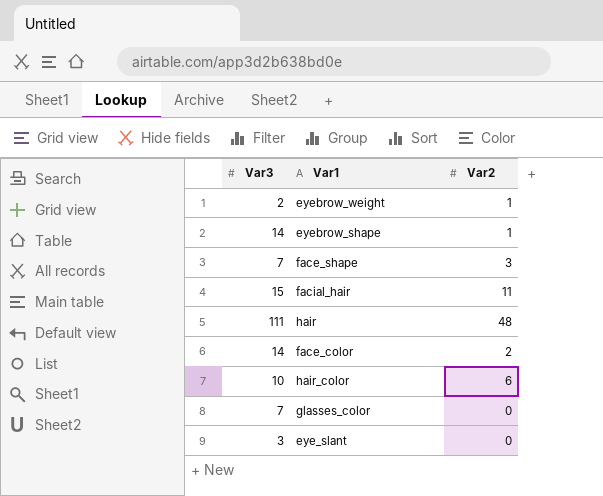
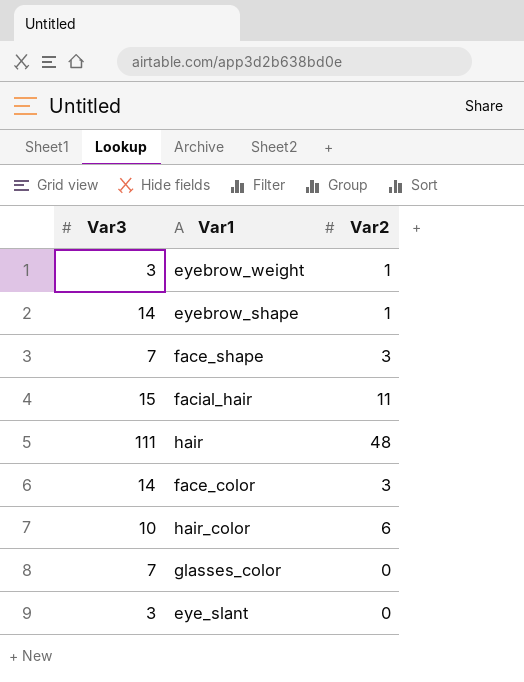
eyebrow_weight | Var3: 2 -> 3
face_color | Var2: 2 -> 3

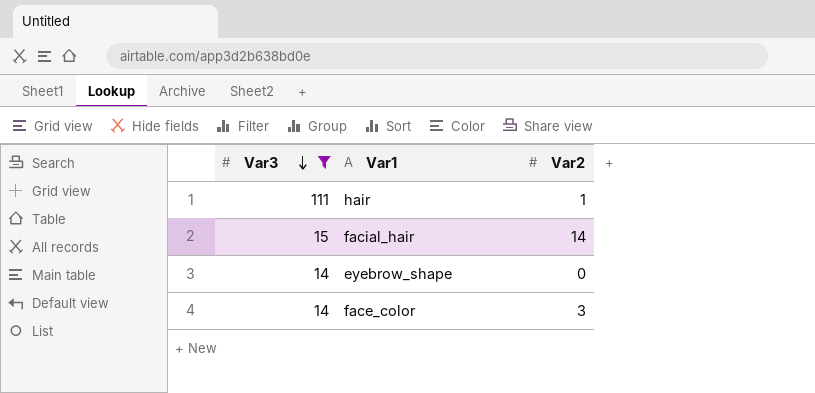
filter: none -> Var3 >= 14
row order: none -> Var3 descending
hair | Var2: 48 -> 1
facial_hair | Var2: 11 -> 14
eyebrow_shape | Var2: 1 -> 0

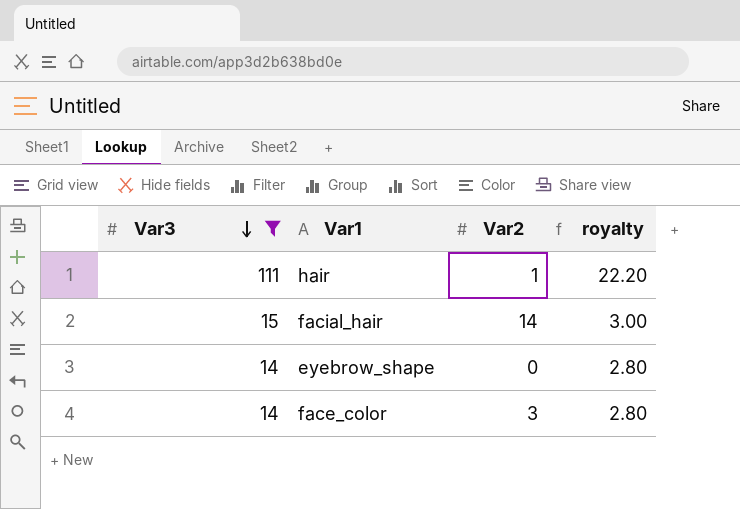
column royalty | formula: none -> [Var3] * 0.2

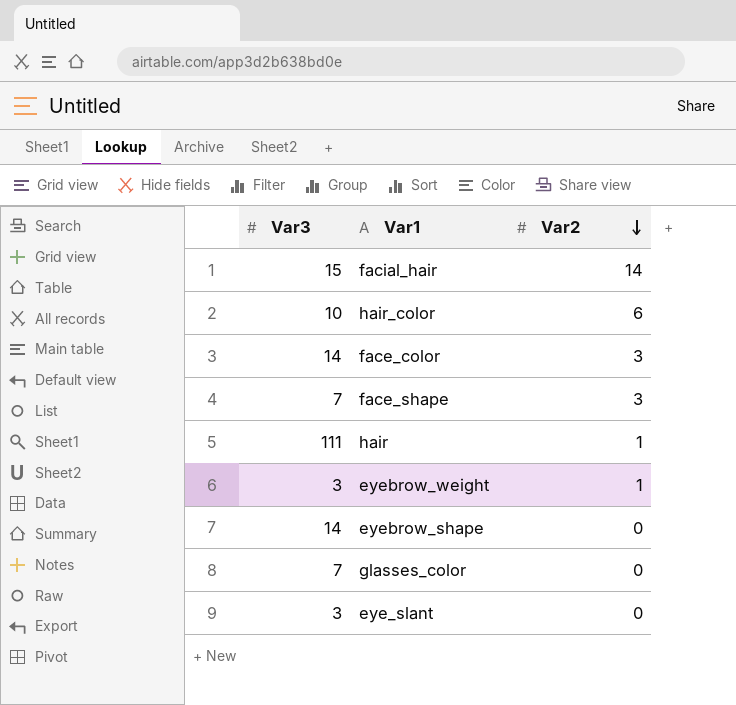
filter: Var3 >= 14 -> none
row order: Var3 descending -> Var2 descending
column royalty | formula: [Var3] * 0.2 -> none

